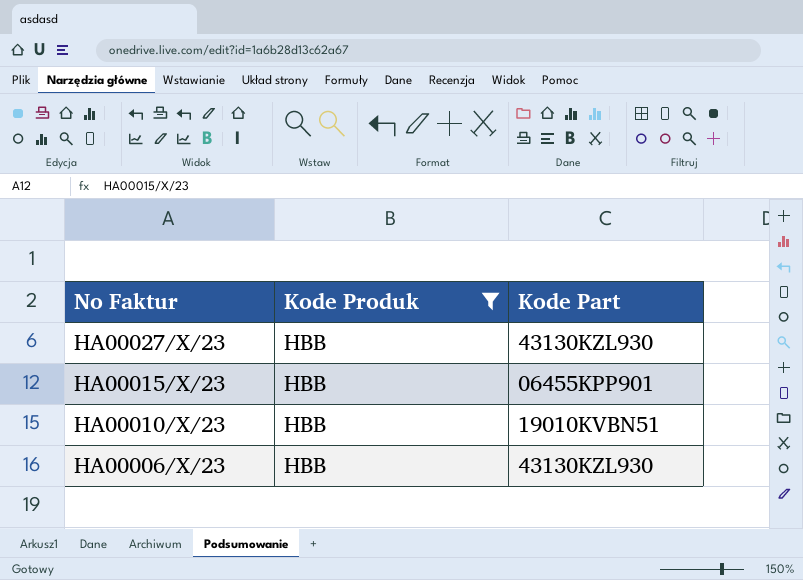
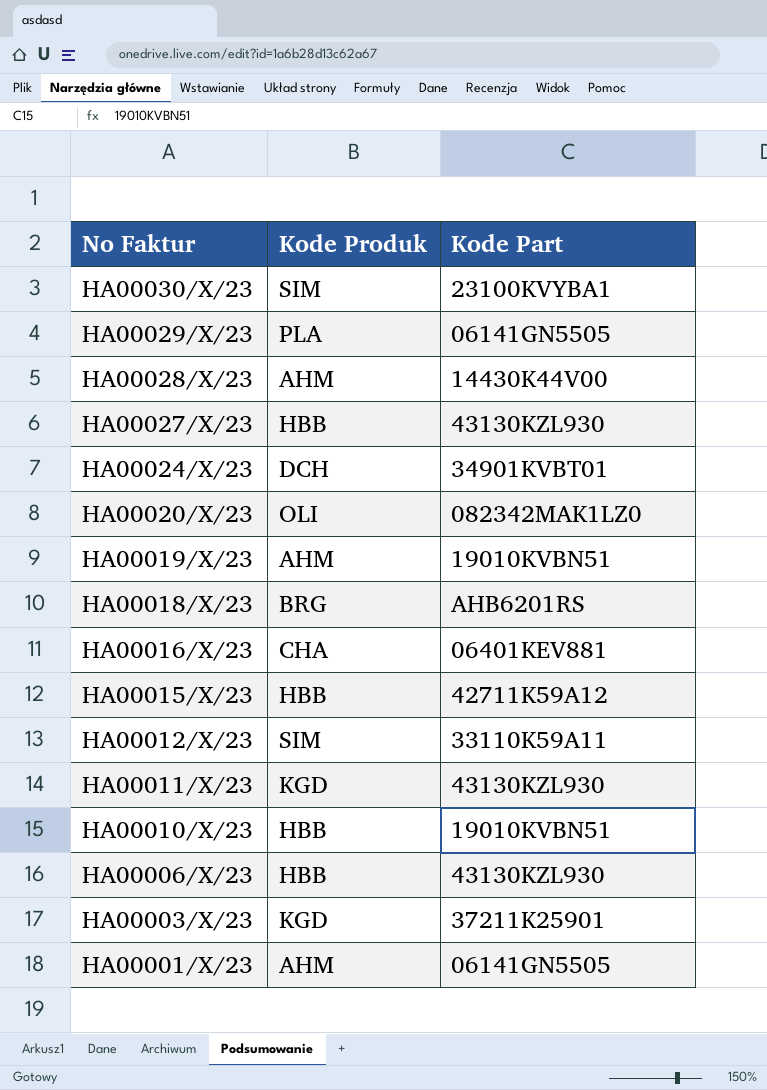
filter: Kode Produk = HBB -> none
HA00015/X/23 | Kode Part: 06455KPP901 -> 42711K59A12

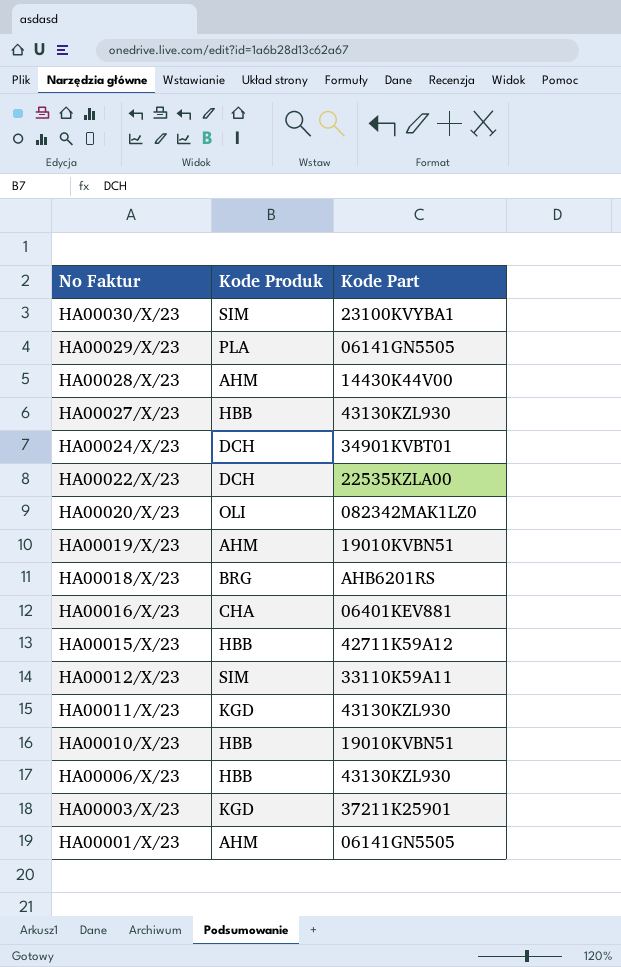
row HA00022/X/23: none -> DCH | 22535KZLA00

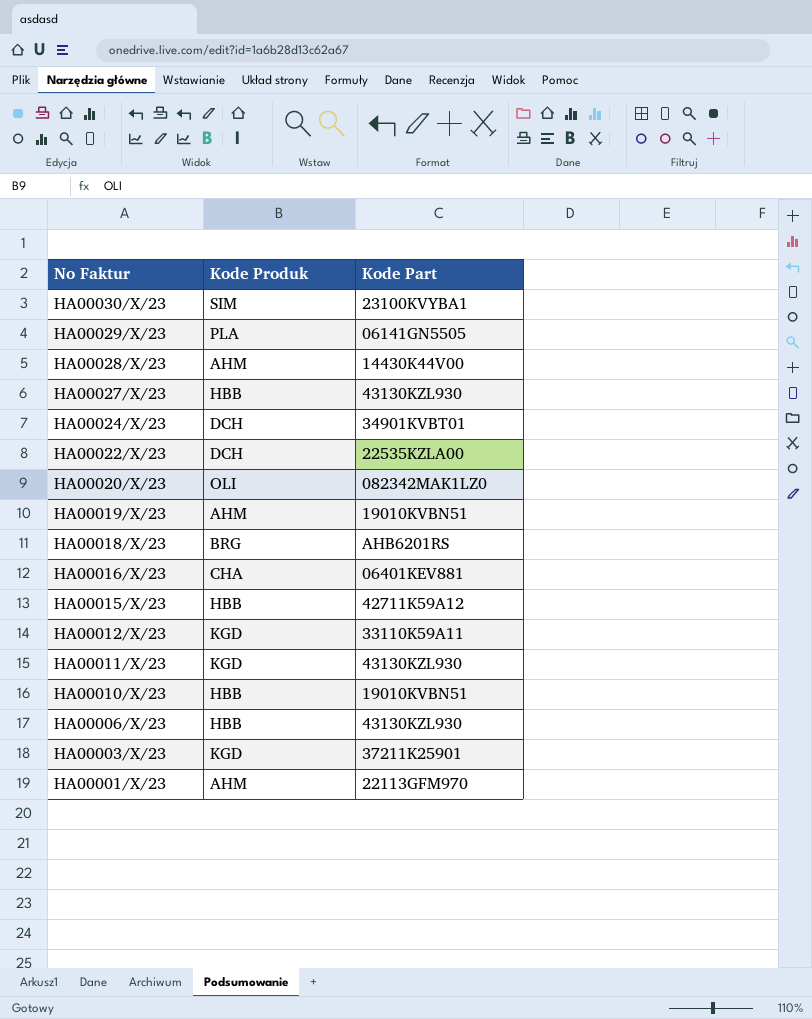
HA00012/X/23 | Kode Produk: SIM -> KGD
HA00001/X/23 | Kode Part: 06141GN5505 -> 22113GFM970

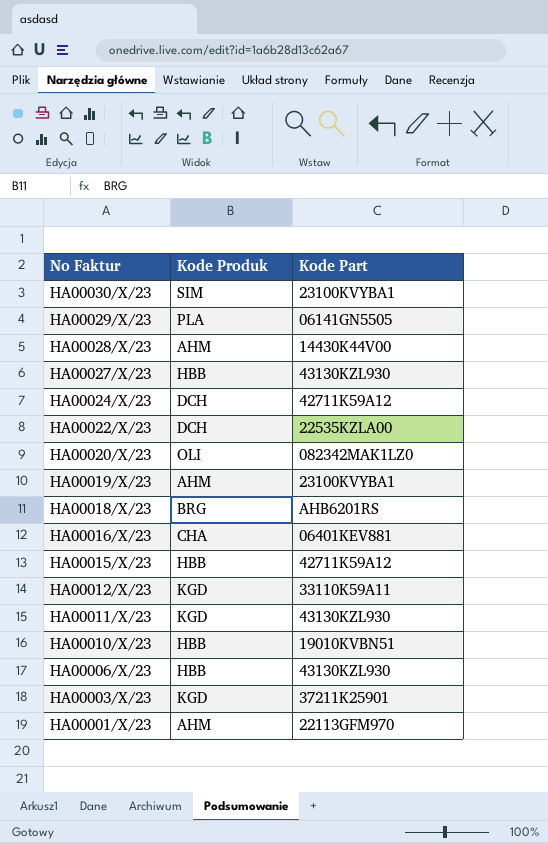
HA00024/X/23 | Kode Part: 34901KVBT01 -> 42711K59A12
HA00019/X/23 | Kode Part: 19010KVBN51 -> 23100KVYBA1

